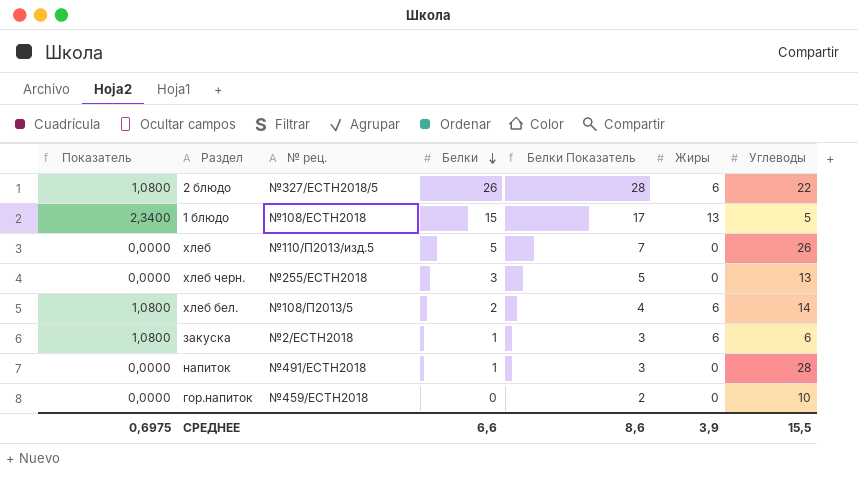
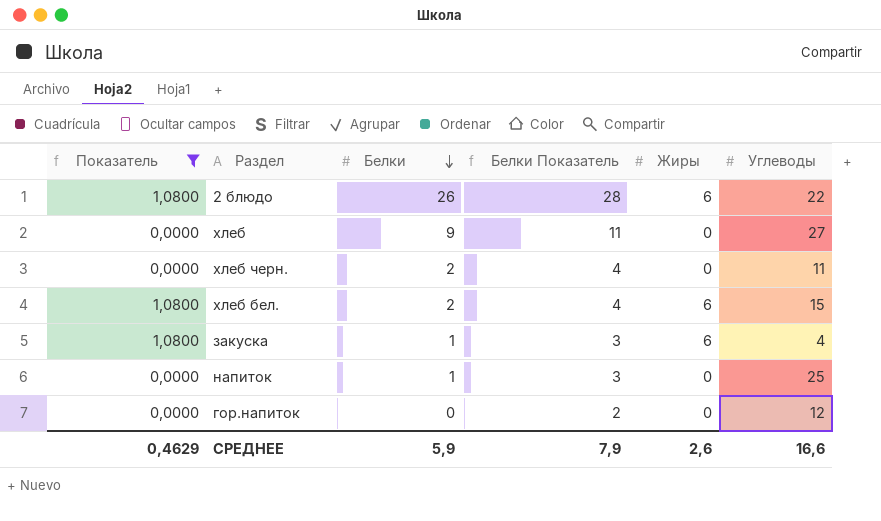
filter: none -> Показатель != 2,3400
column № рец. | position: 3 -> none
хлеб | Белки: 5 -> 9
хлеб | Белки Показатель: 7 -> 11
хлеб | Углеводы: 26 -> 27
хлеб черн. | Белки: 3 -> 2
хлеб черн. | Белки Показатель: 5 -> 4
хлеб черн. | Углеводы: 13 -> 11
хлеб бел. | Углеводы: 14 -> 15
закуска | Углеводы: 6 -> 4
напиток | Углеводы: 28 -> 25
гор.напиток | Углеводы: 10 -> 12
СРЕДНЕЕ | Показатель: 0,6975 -> 0,4629
СРЕДНЕЕ | Белки: 6,6 -> 5,9
СРЕДНЕЕ | Белки Показатель: 8,6 -> 7,9
СРЕДНЕЕ | Жиры: 3,9 -> 2,6
СРЕДНЕЕ | Углеводы: 15,5 -> 16,6

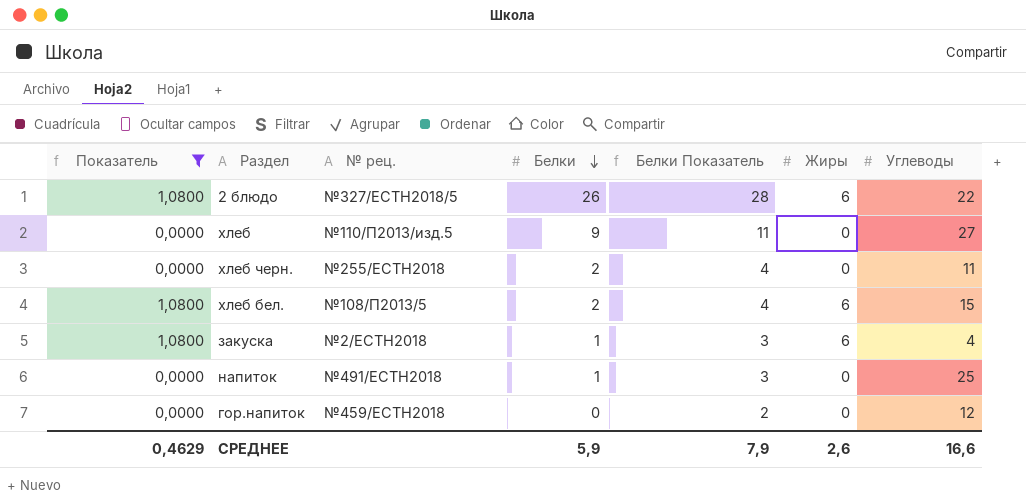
column № рец. | position: none -> 3

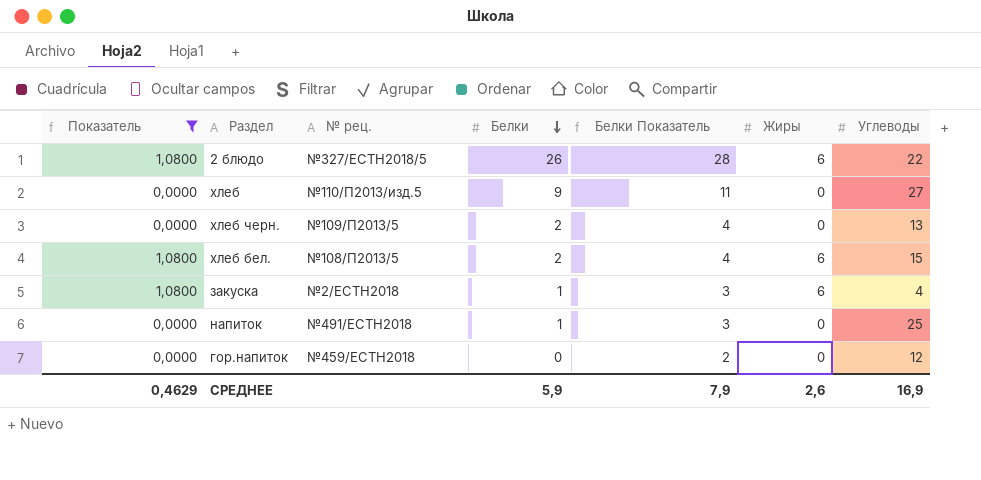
хлеб черн. | № рец.: №255/ЕСТН2018 -> №109/П2013/5
хлеб черн. | Углеводы: 11 -> 13
СРЕДНЕЕ | Углеводы: 16,6 -> 16,9

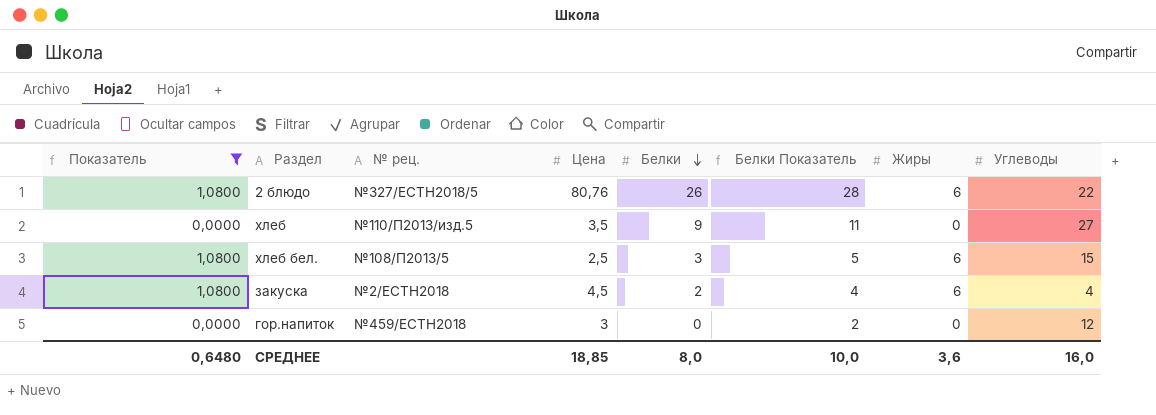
column Цена | position: none -> 4
row хлеб черн.: 0,0000 | №109/П2013/5 | 2 | 4 | 0 | 13 -> none
row напиток: 0,0000 | №491/ЕСТН2018 | 1 | 3 | 0 | 25 -> none
хлеб бел. | Белки: 2 -> 3
хлеб бел. | Белки Показатель: 4 -> 5
закуска | Белки: 1 -> 2
закуска | Белки Показатель: 3 -> 4
СРЕДНЕЕ | Показатель: 0,4629 -> 0,6480
СРЕДНЕЕ | Белки: 5,9 -> 8,0
СРЕДНЕЕ | Белки Показатель: 7,9 -> 10,0
СРЕДНЕЕ | Жиры: 2,6 -> 3,6
СРЕДНЕЕ | Углеводы: 16,9 -> 16,0

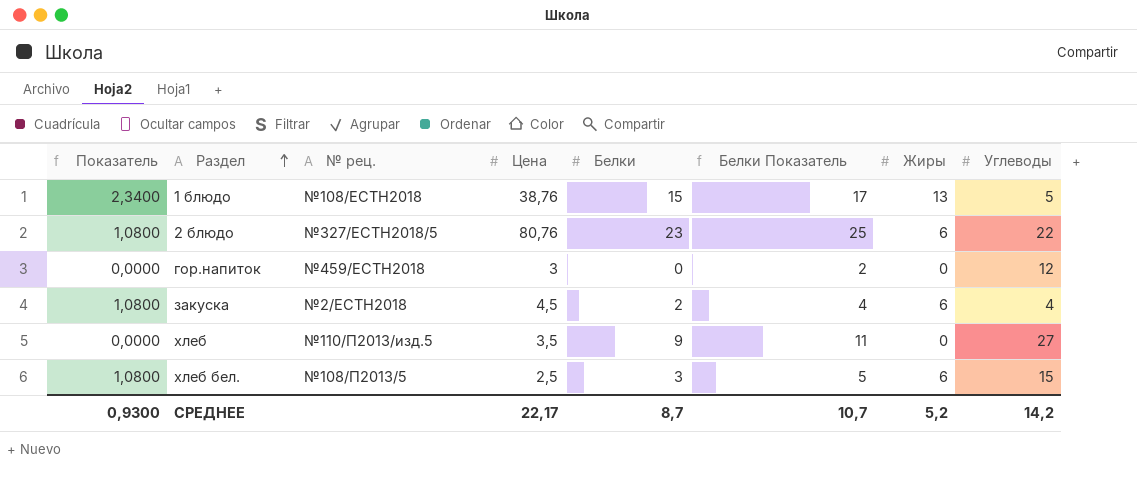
filter: Показатель != 2,3400 -> none
row order: Белки descending -> Раздел ascending
2 блюдо | Белки: 26 -> 23
2 блюдо | Белки Показатель: 28 -> 25
СРЕДНЕЕ | Показатель: 0,6480 -> 0,9300
СРЕДНЕЕ | Цена: 18,85 -> 22,17
СРЕДНЕЕ | Белки: 8,0 -> 8,7
СРЕДНЕЕ | Белки Показатель: 10,0 -> 10,7
СРЕДНЕЕ | Жиры: 3,6 -> 5,2
СРЕДНЕЕ | Углеводы: 16,0 -> 14,2

